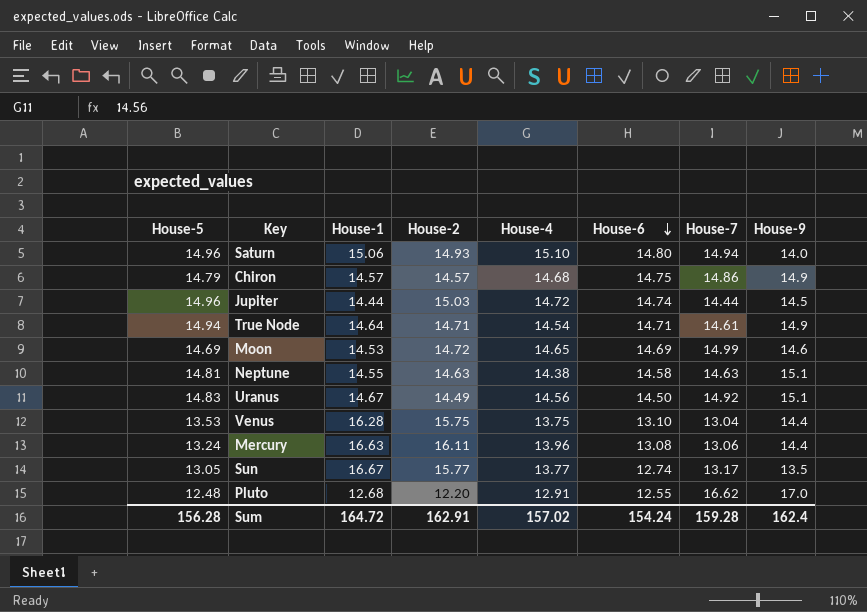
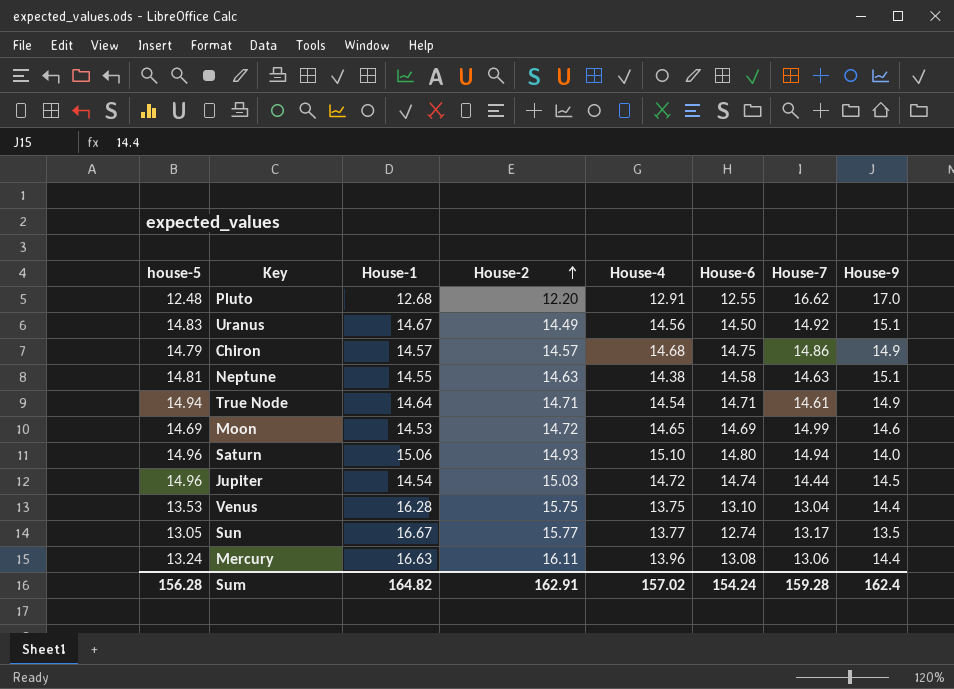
row order: House-6 descending -> House-2 ascending
column name: House-5 -> house-5
Jupiter | House-1: 14.44 -> 14.54
Sum | House-1: 164.72 -> 164.82

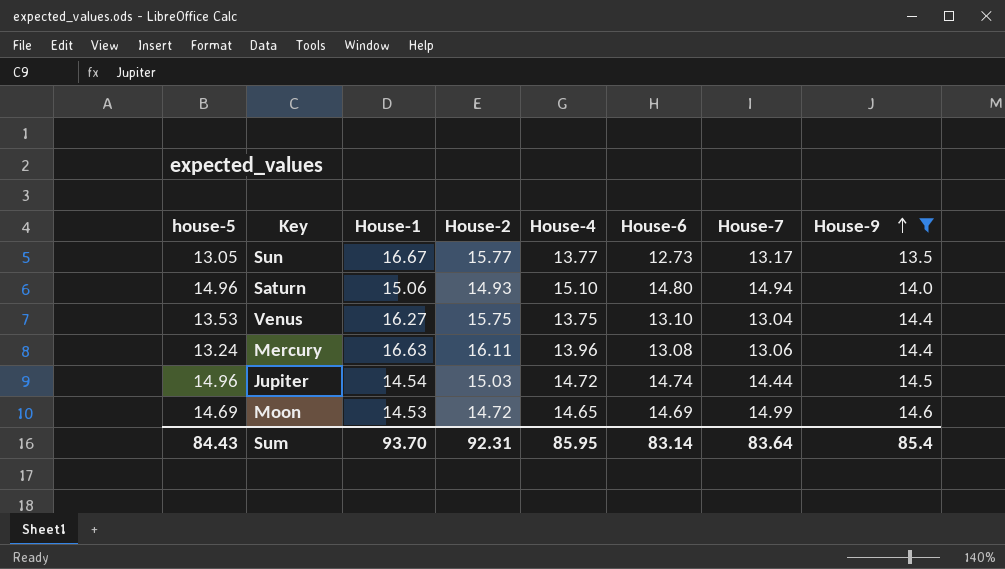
filter: none -> House-9 <= 14.6
row order: House-2 ascending -> House-9 ascending
Sun | House-6: 12.74 -> 12.73
Venus | House-1: 16.28 -> 16.27
Sum | house-5: 156.28 -> 84.43
Sum | House-1: 164.82 -> 93.70
Sum | House-2: 162.91 -> 92.31
Sum | House-4: 157.02 -> 85.95
Sum | House-6: 154.24 -> 83.14
Sum | House-7: 159.28 -> 83.64
Sum | House-9: 162.4 -> 85.4

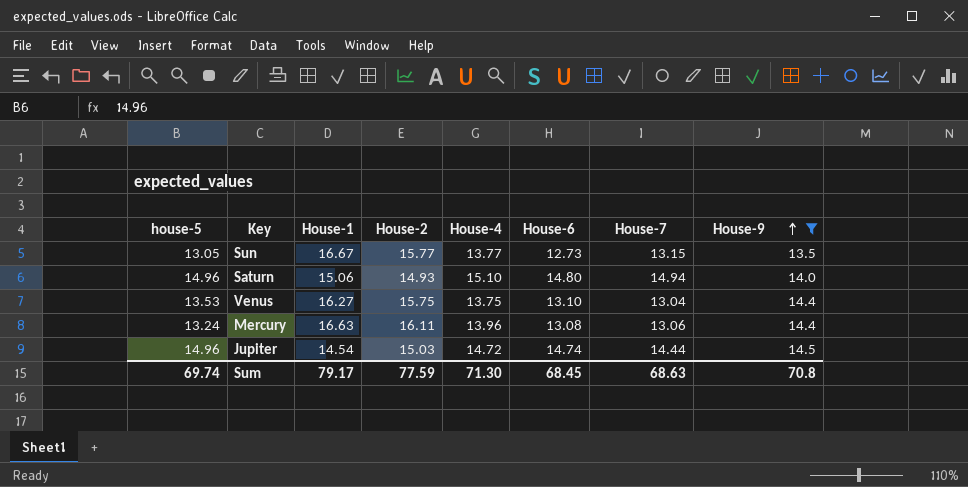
row Moon: 14.69 | 14.53 | 14.72 | 14.65 | 14.69 | 14.99 | 14.6 -> none
Sun | House-7: 13.17 -> 13.15
Sum | house-5: 84.43 -> 69.74
Sum | House-1: 93.70 -> 79.17
Sum | House-2: 92.31 -> 77.59
Sum | House-4: 85.95 -> 71.30
Sum | House-6: 83.14 -> 68.45
Sum | House-7: 83.64 -> 68.63
Sum | House-9: 85.4 -> 70.8

